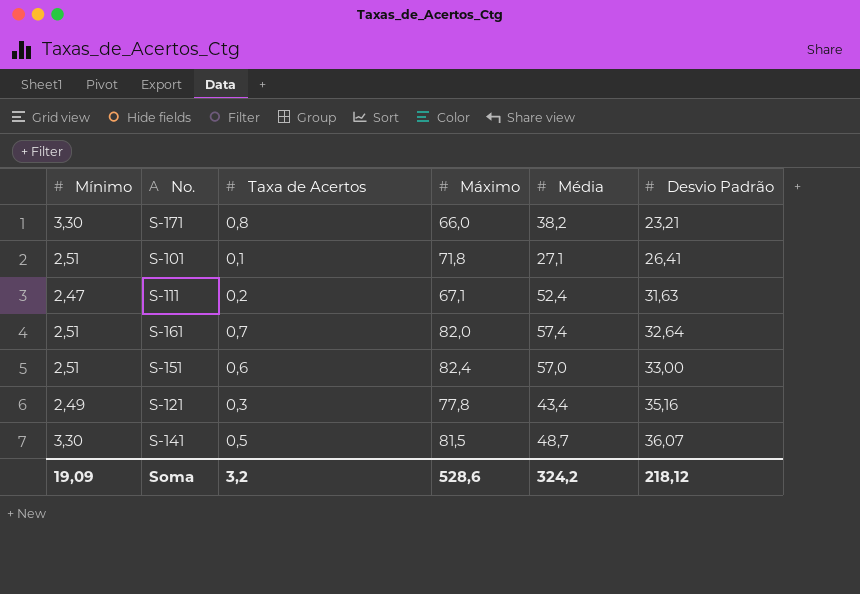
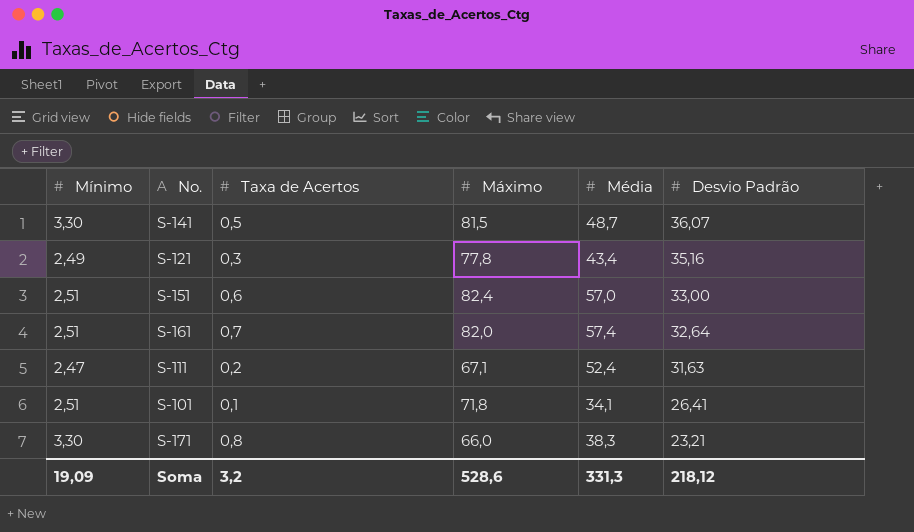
row order: Desvio Padrão ascending -> Desvio Padrão descending
S-101 | Média: 27,1 -> 34,1
S-171 | Média: 38,2 -> 38,3
Soma | Média: 324,2 -> 331,3

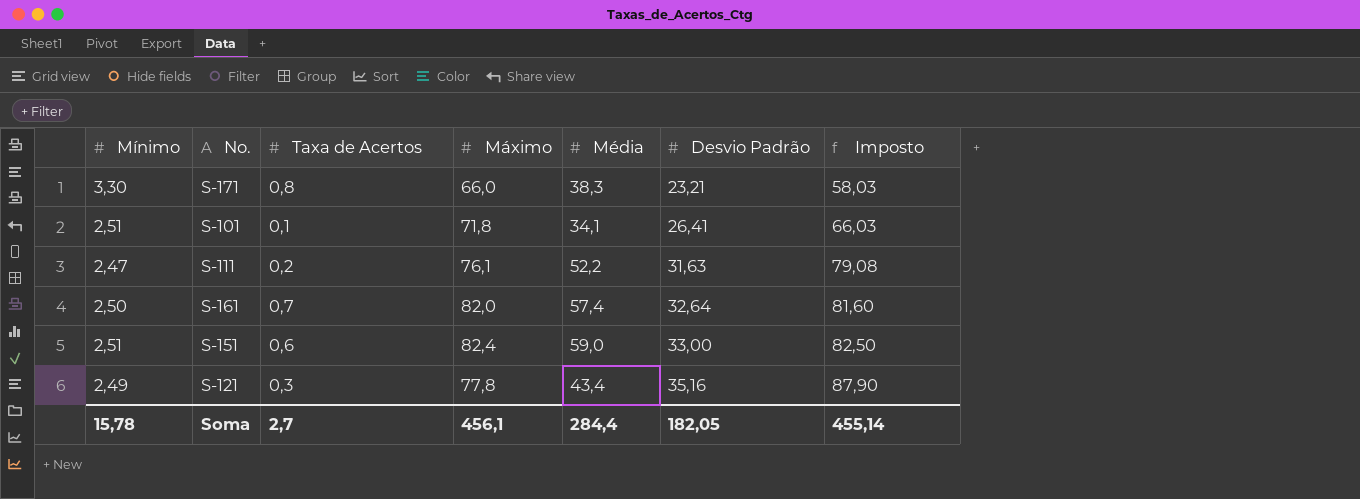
row order: Desvio Padrão descending -> Desvio Padrão ascending
column Imposto | formula: none -> [Desvio Padrão] * 2,5
row S-141: 3,30 | 0,5 | 81,5 | 48,7 | 36,07 -> none
S-111 | Máximo: 67,1 -> 76,1
S-111 | Média: 52,4 -> 52,2
S-161 | Mínimo: 2,51 -> 2,50
S-151 | Média: 57,0 -> 59,0
Soma | Mínimo: 19,09 -> 15,78
Soma | Taxa de Acertos: 3,2 -> 2,7
Soma | Máximo: 528,6 -> 456,1
Soma | Média: 331,3 -> 284,4
Soma | Desvio Padrão: 218,12 -> 182,05

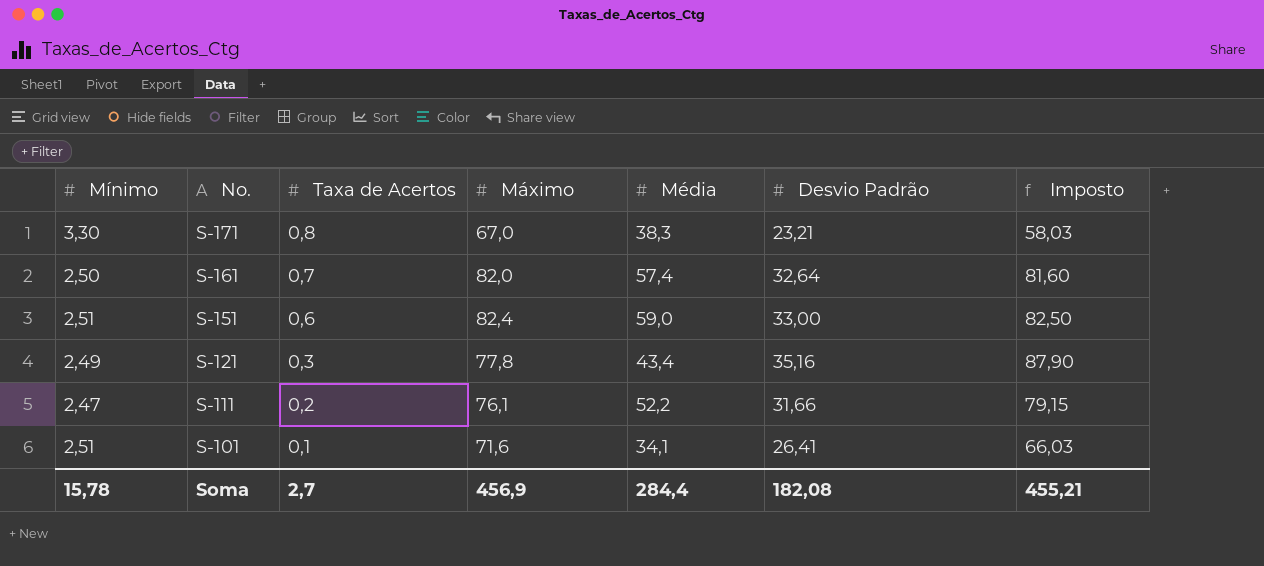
row order: Desvio Padrão ascending -> No. descending
S-171 | Máximo: 66,0 -> 67,0
S-111 | Desvio Padrão: 31,63 -> 31,66
S-111 | Imposto: 79,08 -> 79,15
S-101 | Máximo: 71,8 -> 71,6
Soma | Máximo: 456,1 -> 456,9
Soma | Desvio Padrão: 182,05 -> 182,08
Soma | Imposto: 455,14 -> 455,21

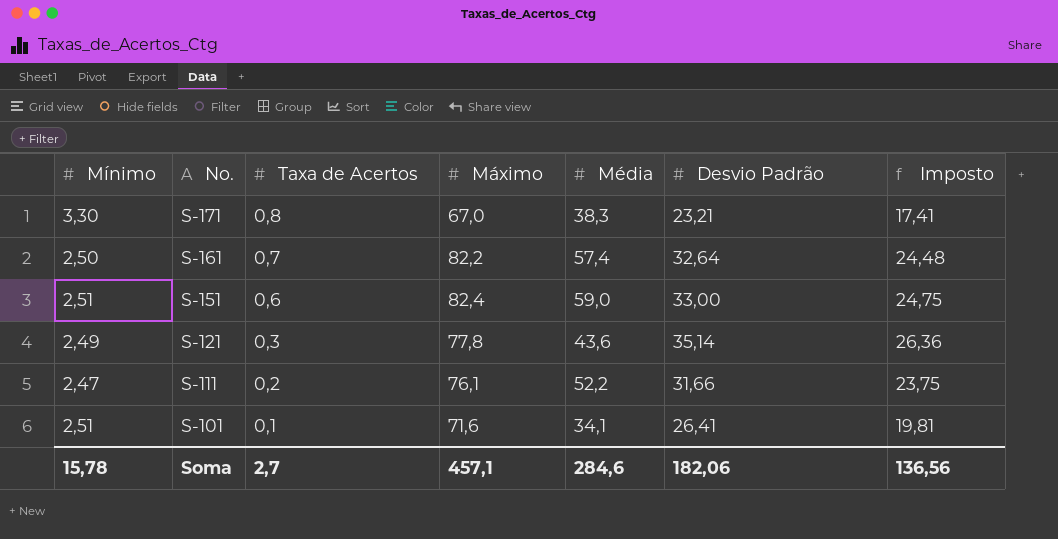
column Imposto | formula: [Desvio Padrão] * 2,5 -> [Desvio Padrão] * 0,75
S-161 | Máximo: 82,0 -> 82,2
S-121 | Média: 43,4 -> 43,6
S-121 | Desvio Padrão: 35,16 -> 35,14
Soma | Máximo: 456,9 -> 457,1
Soma | Média: 284,4 -> 284,6
Soma | Desvio Padrão: 182,08 -> 182,06
Soma | Imposto: 455,21 -> 136,56

